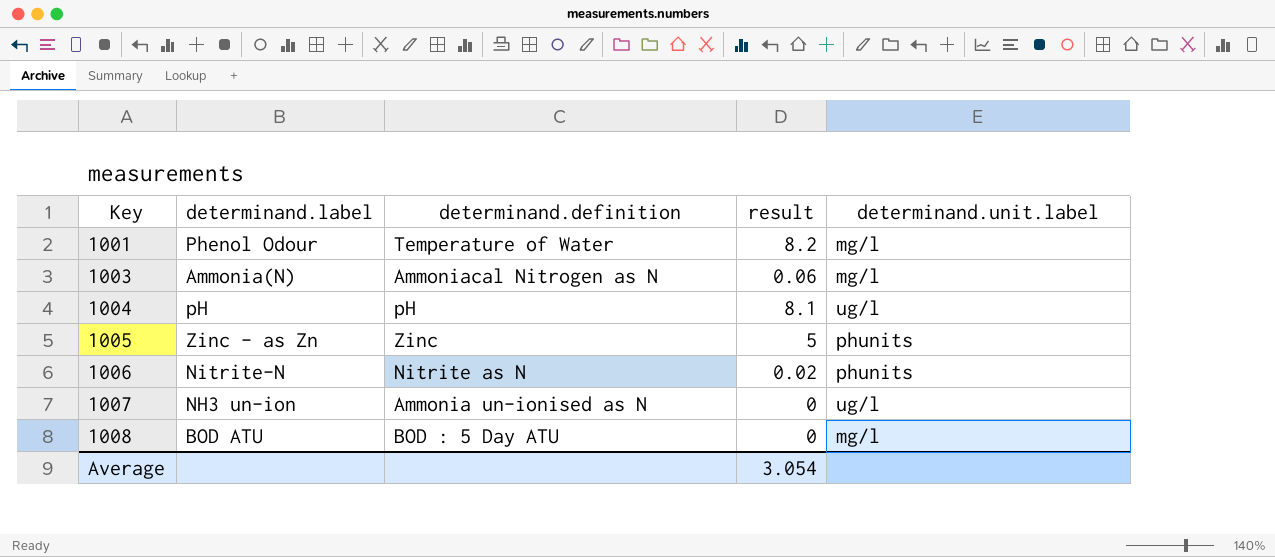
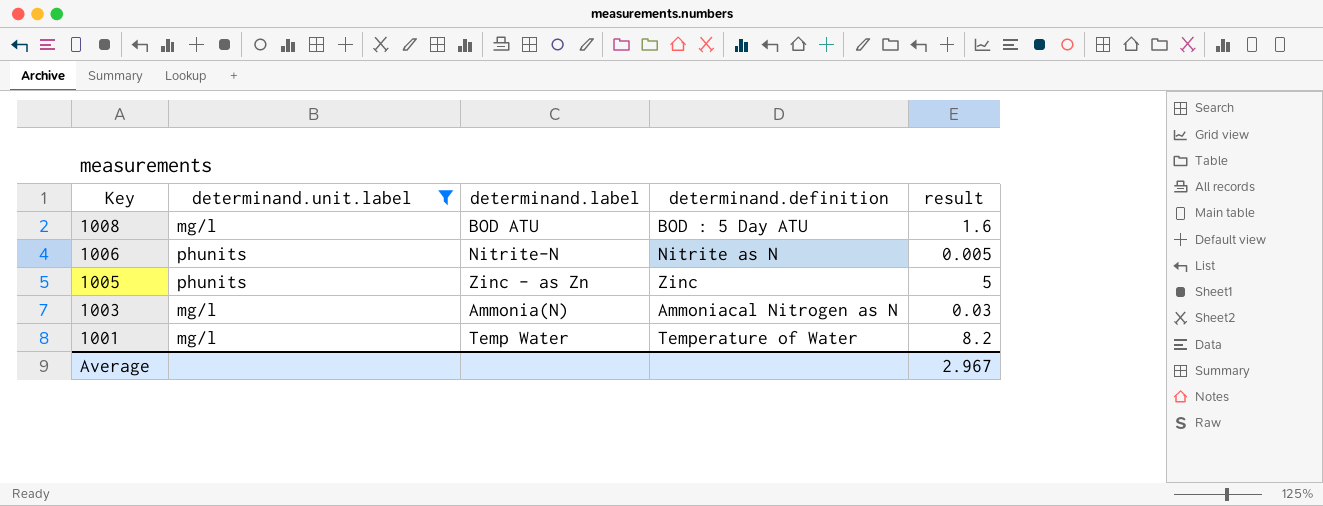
filter: none -> determinand.unit.label != ug/l
row order: Key ascending -> Key descending
column determinand.unit.label | position: 5 -> 2
1008 | result: 0 -> 1.6
1006 | result: 0.02 -> 0.005
1003 | result: 0.06 -> 0.03
1001 | determinand.label: Phenol Odour -> Temp Water
Average | result: 3.054 -> 2.967

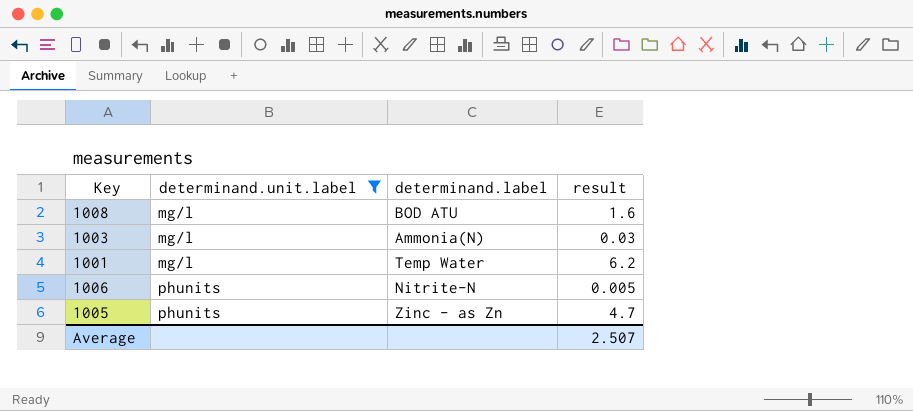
row order: Key descending -> determinand.unit.label ascending
column determinand.definition | position: 4 -> none
1001 | result: 8.2 -> 6.2
1005 | result: 5 -> 4.7
Average | result: 2.967 -> 2.507

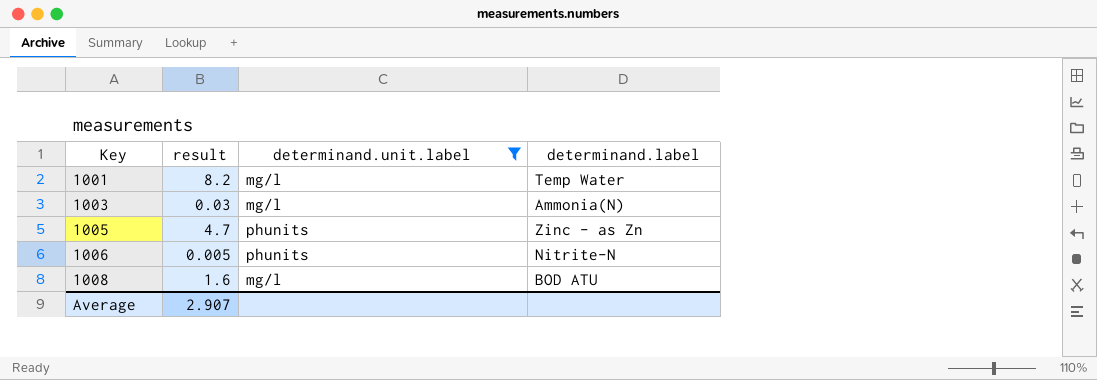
row order: determinand.unit.label ascending -> Key ascending
column result | position: 4 -> 2
1001 | result: 6.2 -> 8.2
Average | result: 2.507 -> 2.907

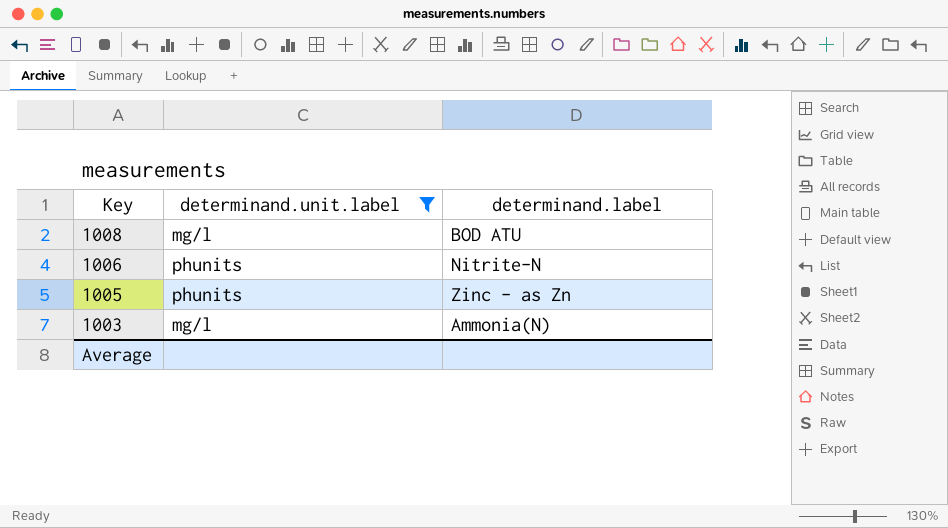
row order: Key ascending -> Key descending
column result | position: 2 -> none
row 1001: 8.2 | mg/l | Temp Water -> none

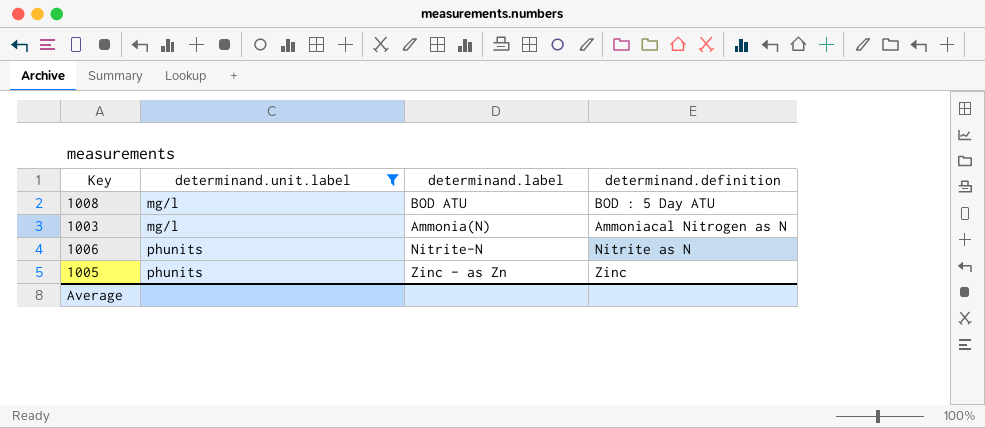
row order: Key descending -> determinand.unit.label ascending
column determinand.definition | position: none -> 4

